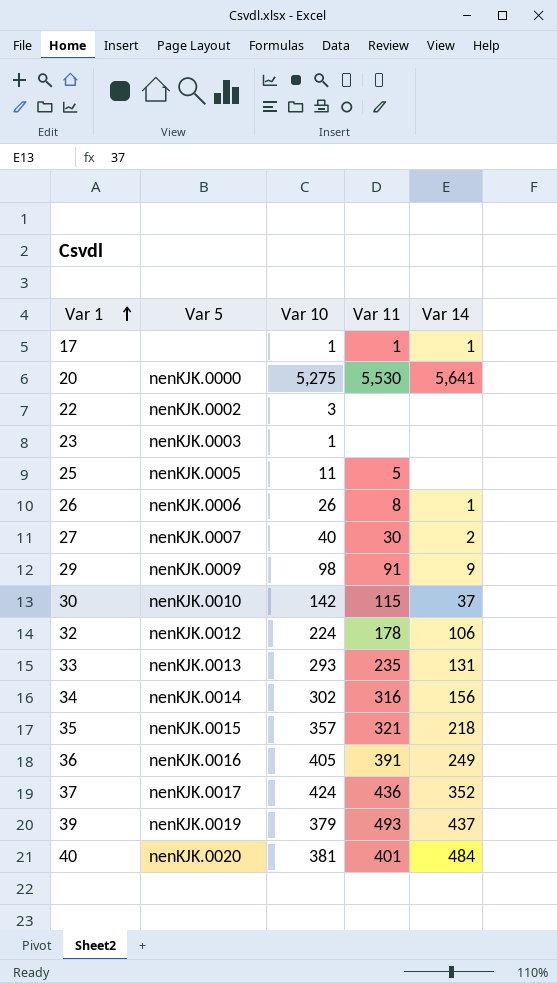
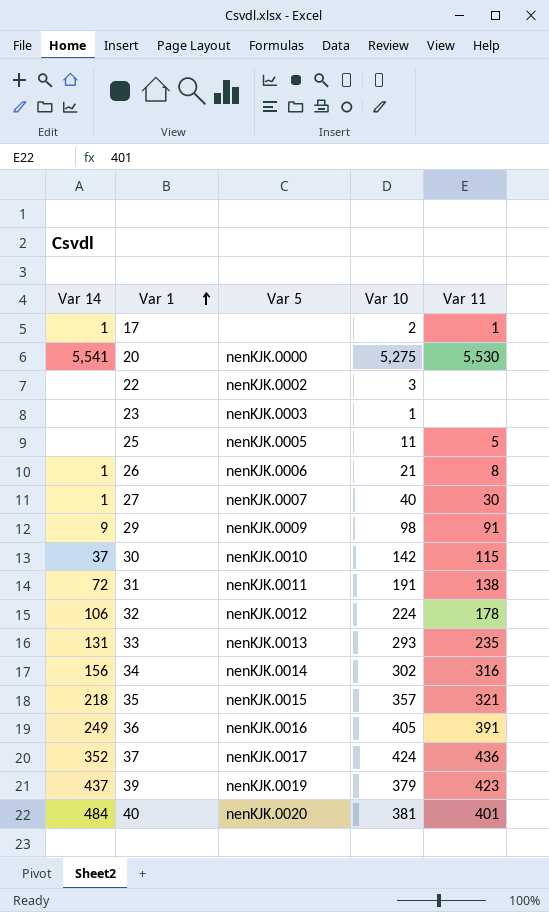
column Var 14 | position: 5 -> 1
17 | Var 10: 1 -> 2
20 | Var 14: 5,641 -> 5,541
26 | Var 10: 26 -> 21
27 | Var 14: 2 -> 1
row 31: none -> 72 | nenKJK.0011 | 191 | 138
39 | Var 11: 493 -> 423

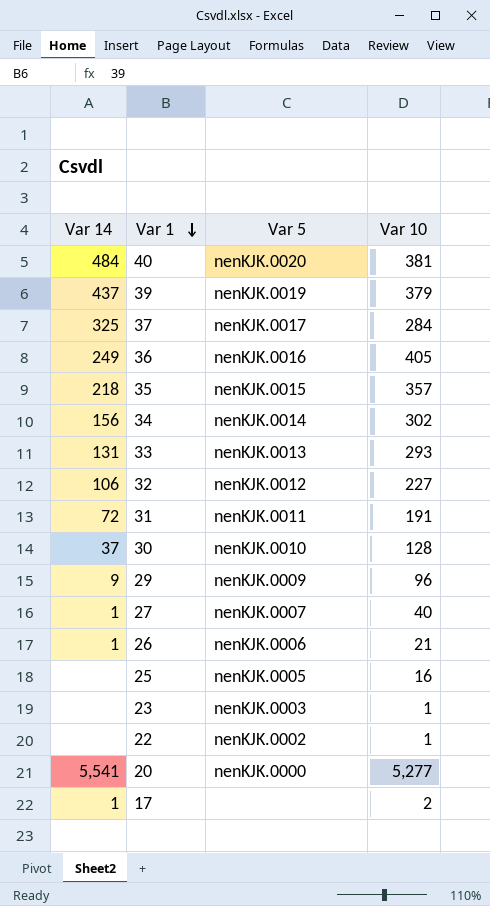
row order: Var 1 ascending -> Var 1 descending
column Var 11 | position: 5 -> none
37 | Var 14: 352 -> 325
37 | Var 10: 424 -> 284
32 | Var 10: 224 -> 227
30 | Var 10: 142 -> 128
29 | Var 10: 98 -> 96
25 | Var 10: 11 -> 16
22 | Var 10: 3 -> 1
20 | Var 10: 5,275 -> 5,277

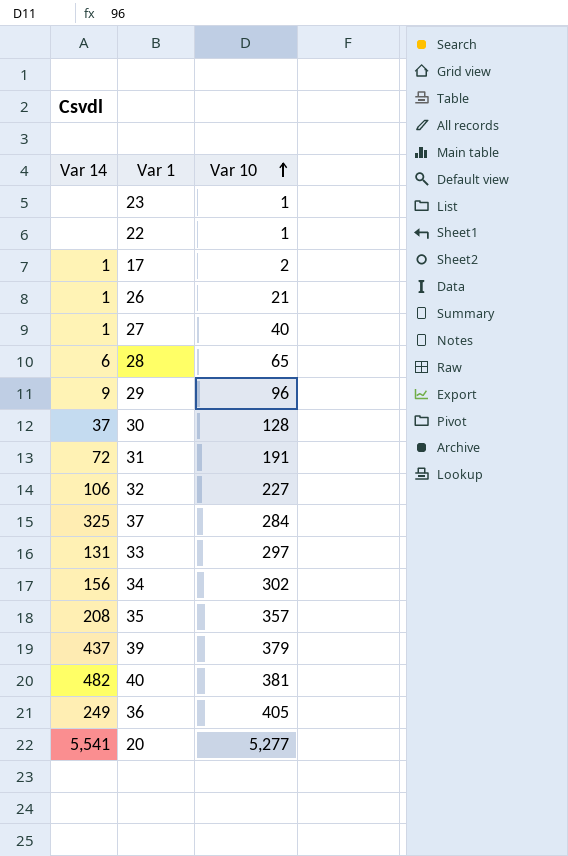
row order: Var 1 descending -> Var 10 ascending
column Var 5 | position: 3 -> none
row 25: none | nenKJK.0005 | 16 -> none
row 28: none -> 6 | 65
33 | Var 10: 293 -> 297
35 | Var 14: 218 -> 208
40 | Var 14: 484 -> 482

